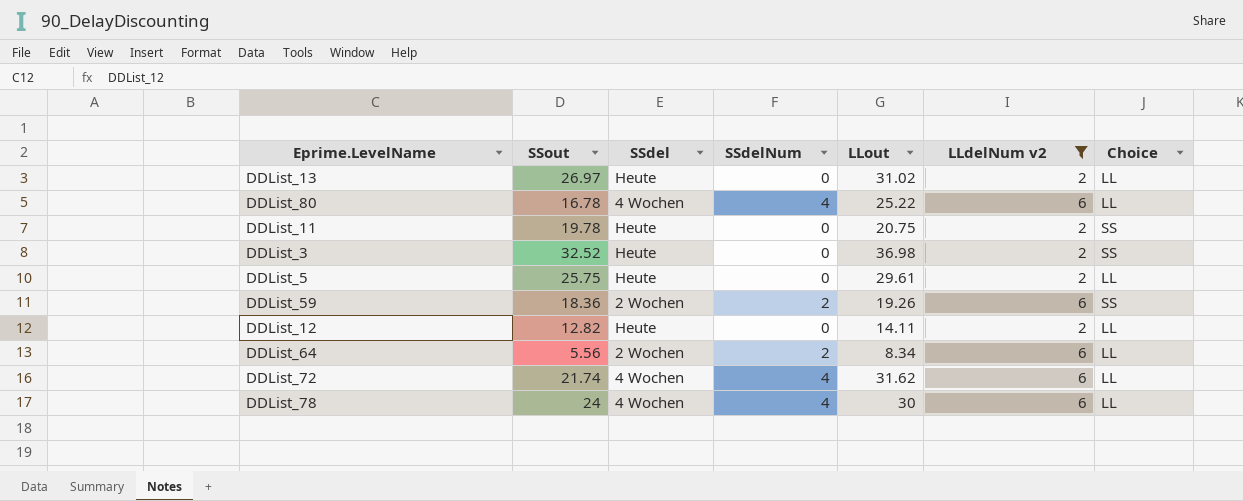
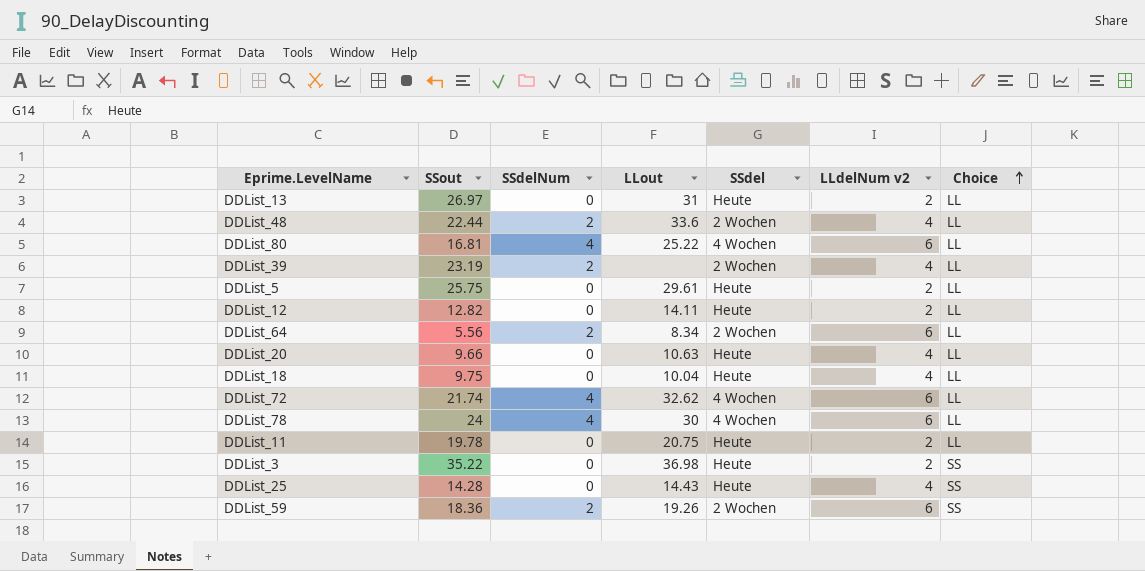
filter: LLdelNum v2 != 4 -> none
row order: none -> Choice ascending
column SSdel | position: 3 -> 5
DDList_13 | LLout: 31.02 -> 31
DDList_80 | SSout: 16.78 -> 16.81
DDList_72 | LLout: 31.62 -> 32.62
DDList_11 | Choice: SS -> LL
DDList_3 | SSout: 32.52 -> 35.22

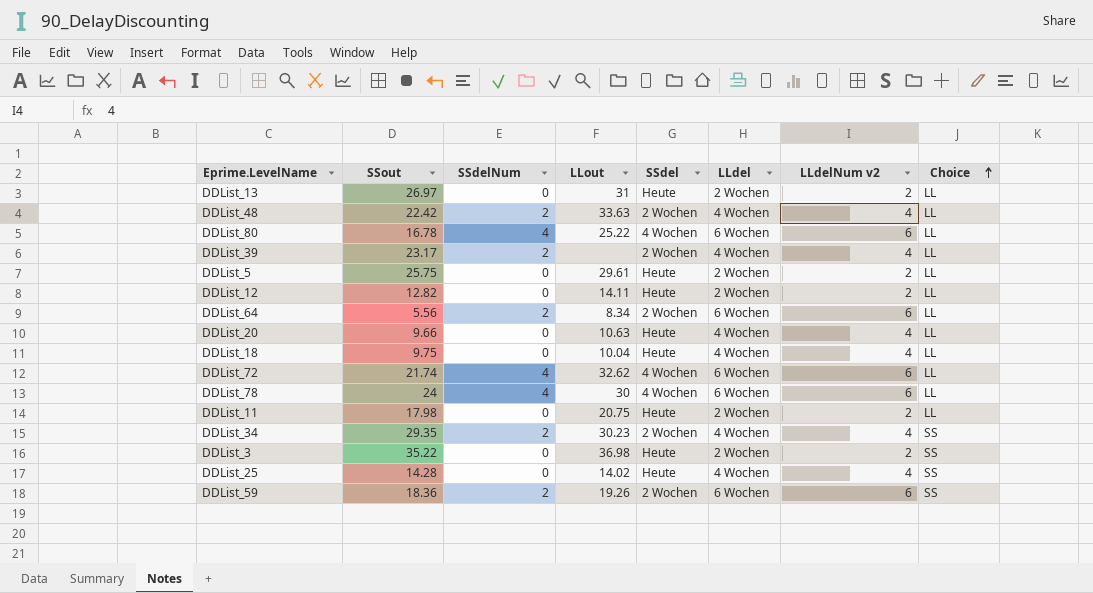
column LLdel | position: none -> 6
DDList_48 | SSout: 22.44 -> 22.42
DDList_48 | LLout: 33.6 -> 33.63
DDList_80 | SSout: 16.81 -> 16.78
DDList_39 | SSout: 23.19 -> 23.17
DDList_11 | SSout: 19.78 -> 17.98
row DDList_34: none -> 29.35 | 2 | 30.23 | 2 Wochen | 4 Wochen | 4 | SS
DDList_25 | LLout: 14.43 -> 14.02

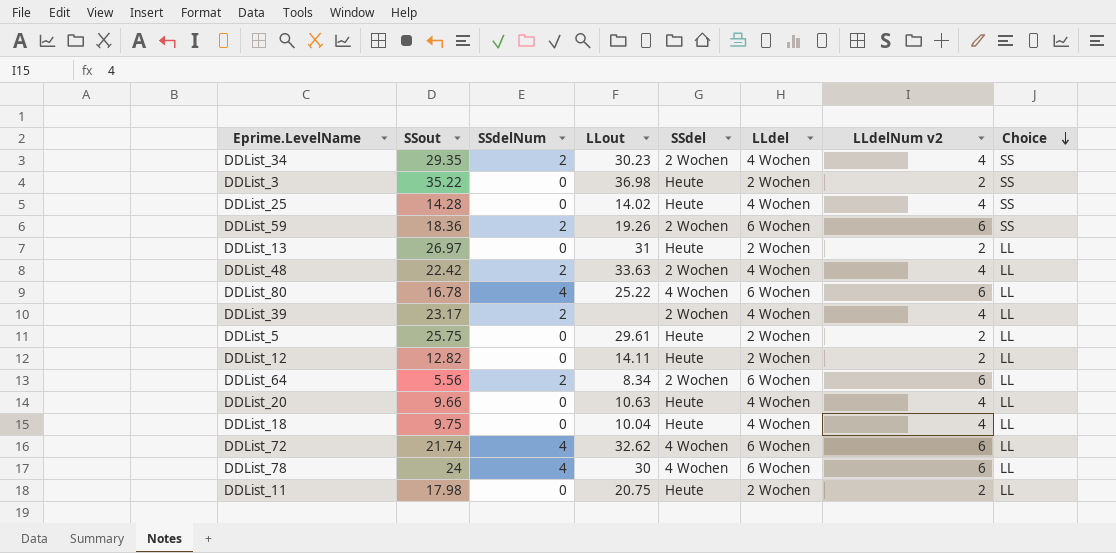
row order: Choice ascending -> Choice descending

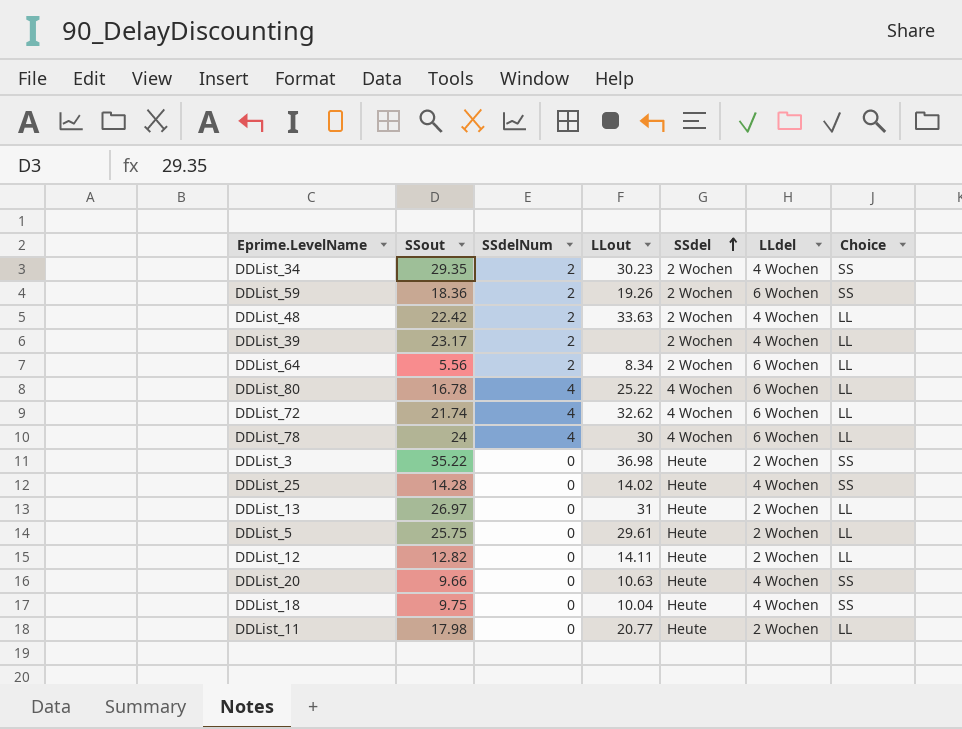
row order: Choice descending -> SSdel ascending
column LLdelNum v2 | position: 7 -> none
DDList_20 | Choice: LL -> SS
DDList_18 | Choice: LL -> SS
DDList_11 | LLout: 20.75 -> 20.77

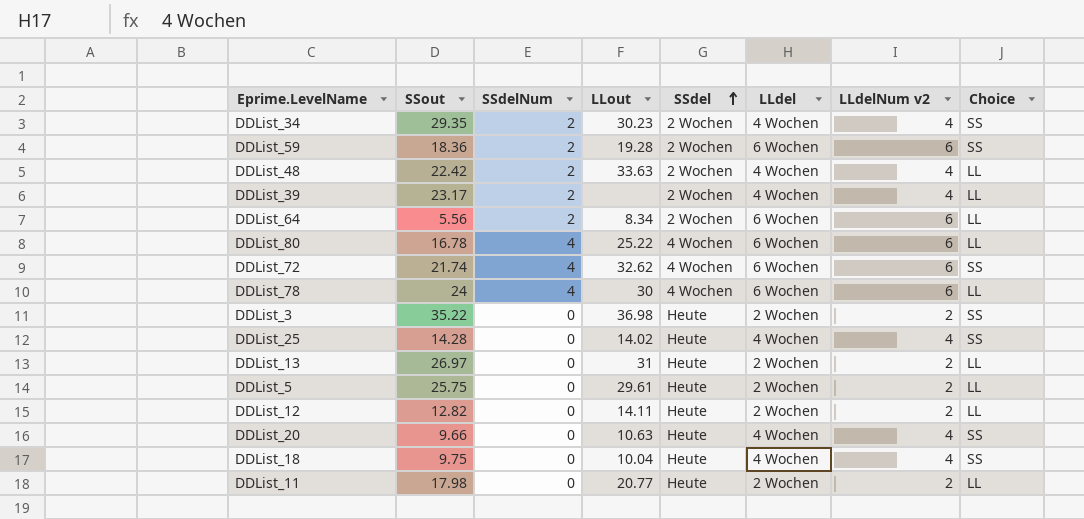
column LLdelNum v2 | position: none -> 7
DDList_59 | LLout: 19.26 -> 19.28
DDList_72 | Choice: LL -> SS

